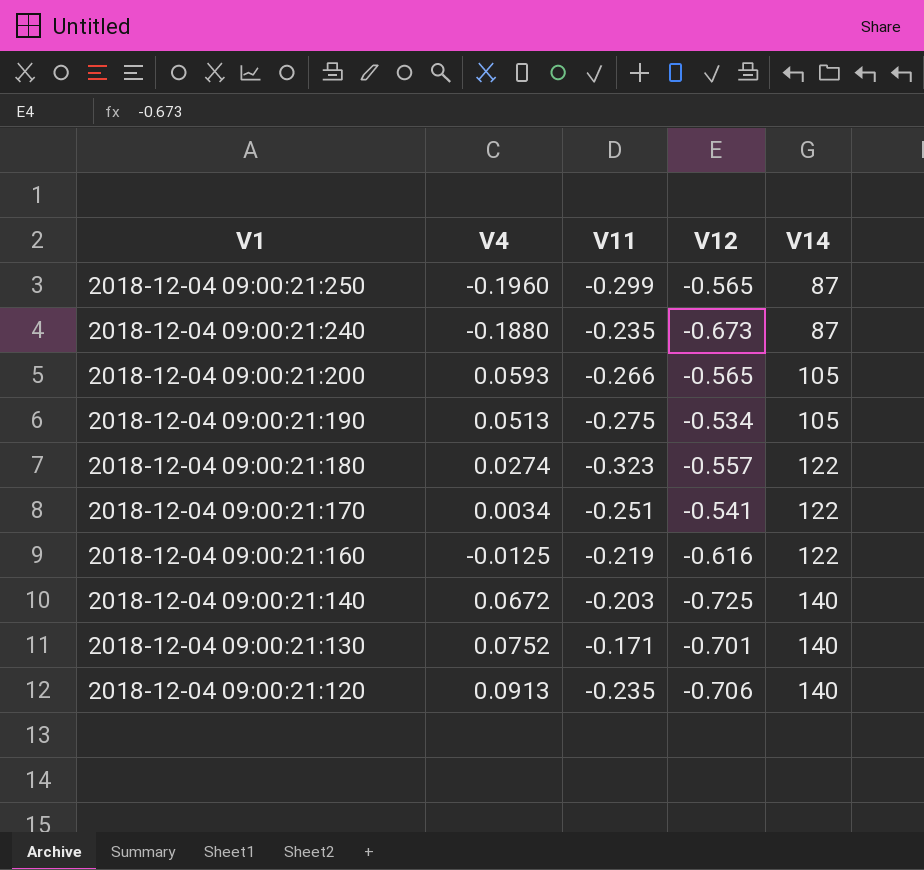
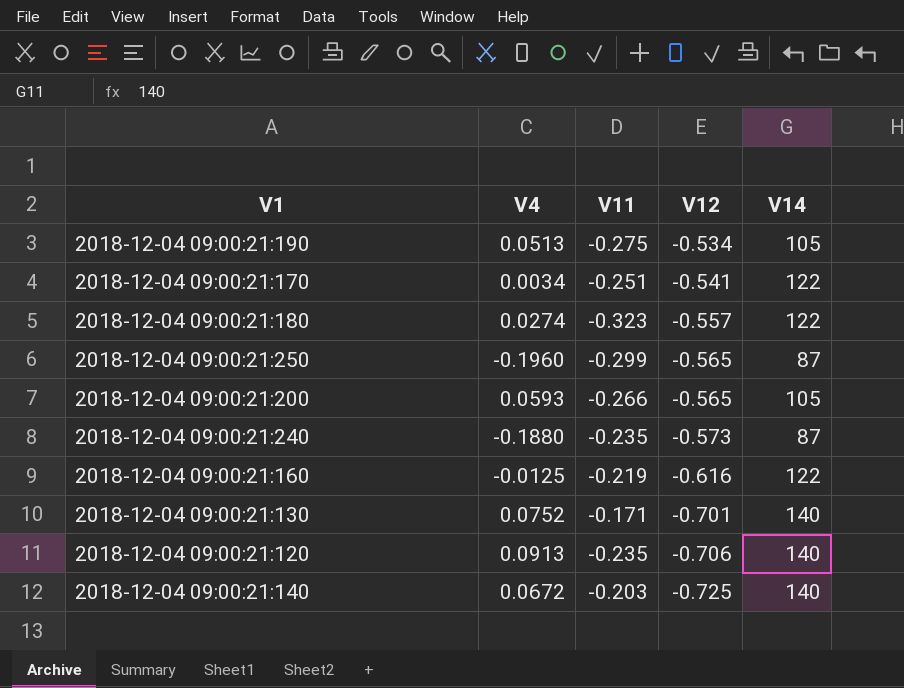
row order: V1 descending -> V12 descending
2018-12-04 09:00:21:240 | V12: -0.673 -> -0.573

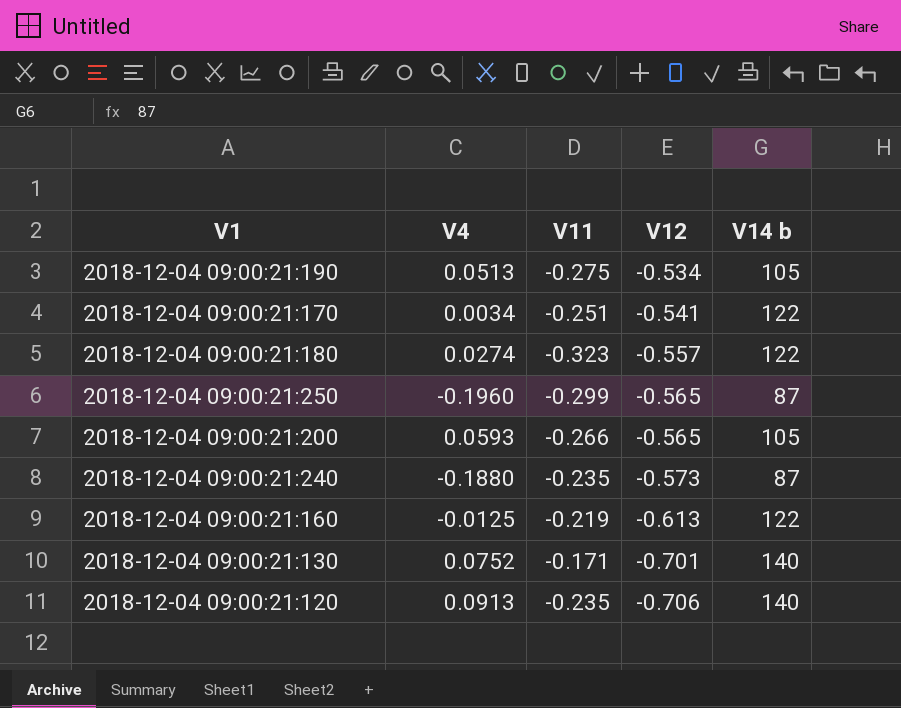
column name: V14 -> V14 b
row 2018-12-04 09:00:21:140: 0.0672 | -0.203 | -0.725 | 140 -> none
2018-12-04 09:00:21:160 | V12: -0.616 -> -0.613

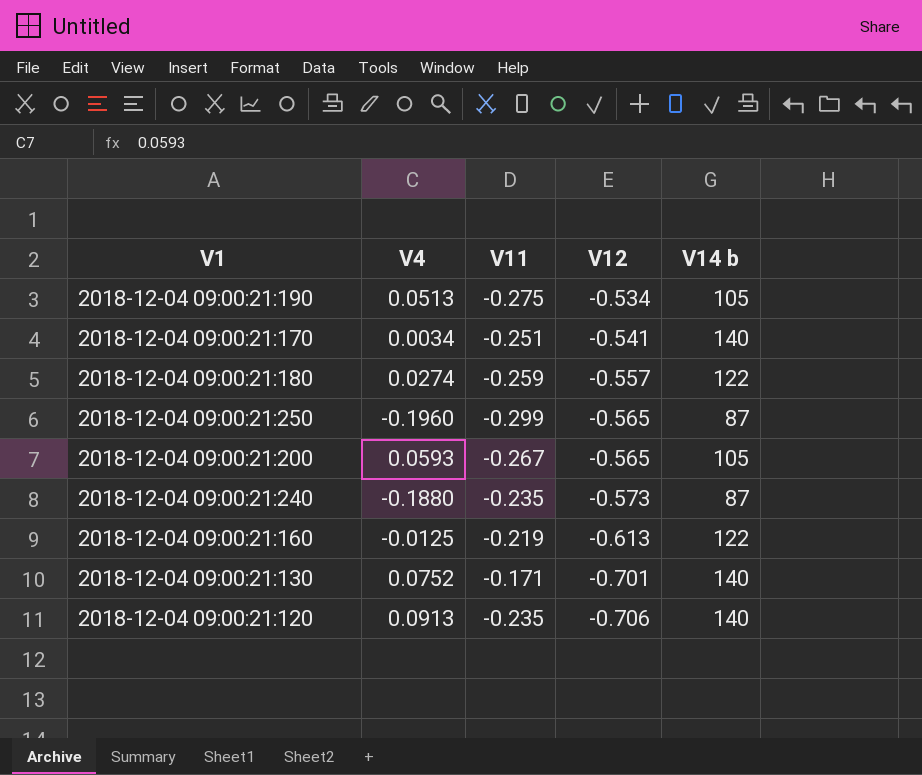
2018-12-04 09:00:21:170 | V14 b: 122 -> 140
2018-12-04 09:00:21:180 | V11: -0.323 -> -0.259
2018-12-04 09:00:21:200 | V11: -0.266 -> -0.267

